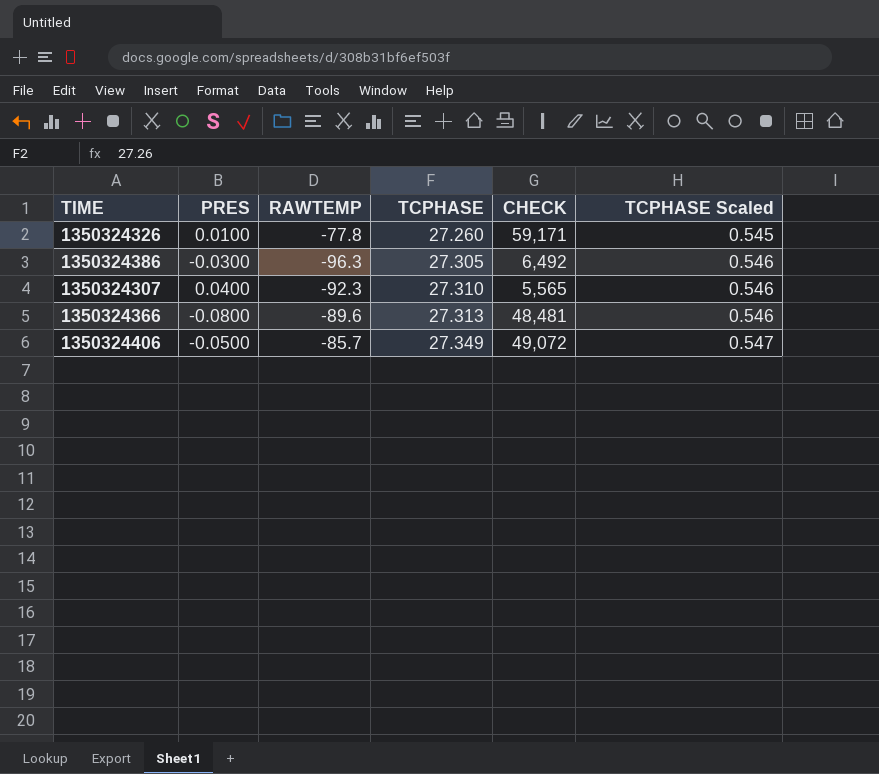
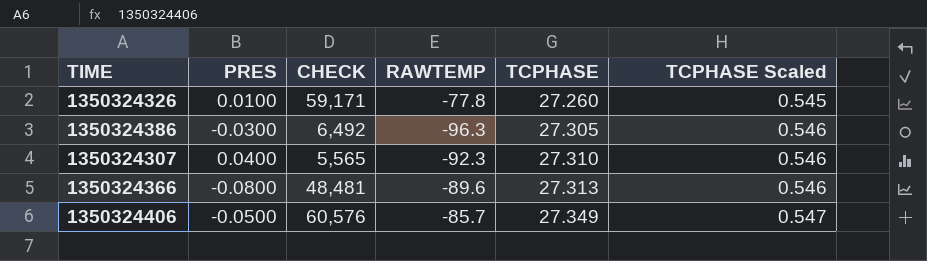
column CHECK | position: 5 -> 3
1350324406 | CHECK: 49,072 -> 60,576

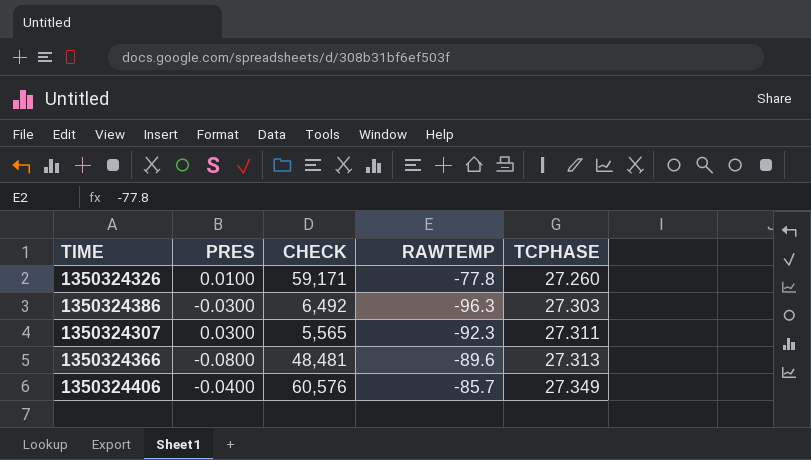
column TCPHASE Scaled | formula: [TCPHASE] * 0.02 -> none
1350324386 | TCPHASE: 27.305 -> 27.303
1350324307 | PRES: 0.0400 -> 0.0300
1350324307 | TCPHASE: 27.310 -> 27.311
1350324406 | PRES: -0.0500 -> -0.0400

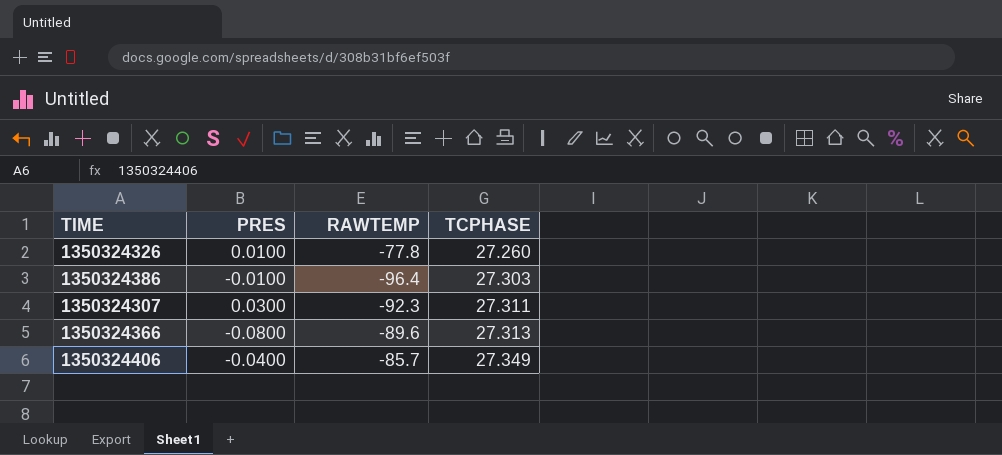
column CHECK | position: 3 -> none
1350324386 | PRES: -0.0300 -> -0.0100
1350324386 | RAWTEMP: -96.3 -> -96.4

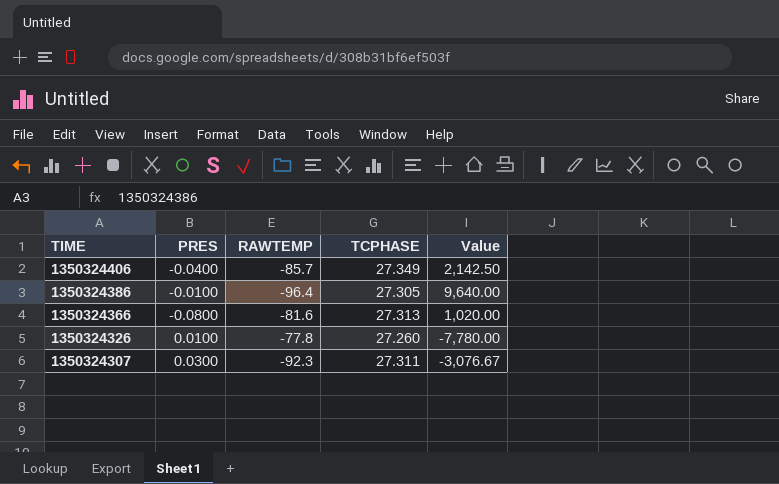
row order: TCPHASE ascending -> TIME descending
column Value | formula: none -> [RAWTEMP] / [PRES]
1350324386 | TCPHASE: 27.303 -> 27.305
1350324366 | RAWTEMP: -89.6 -> -81.6

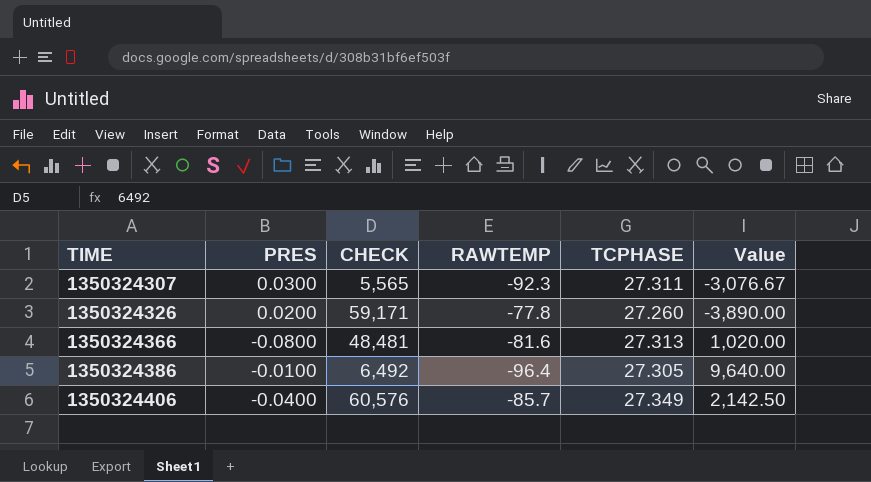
row order: TIME descending -> TIME ascending
column CHECK | position: none -> 3
1350324326 | PRES: 0.0100 -> 0.0200
1350324326 | Value: -7,780.00 -> -3,890.00

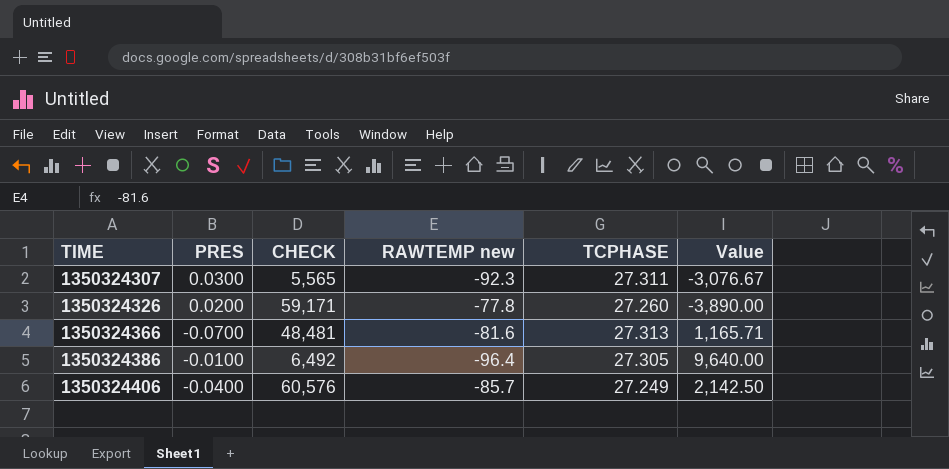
column name: RAWTEMP -> RAWTEMP new
1350324366 | PRES: -0.0800 -> -0.0700
1350324366 | Value: 1,020.00 -> 1,165.71
1350324406 | TCPHASE: 27.349 -> 27.249

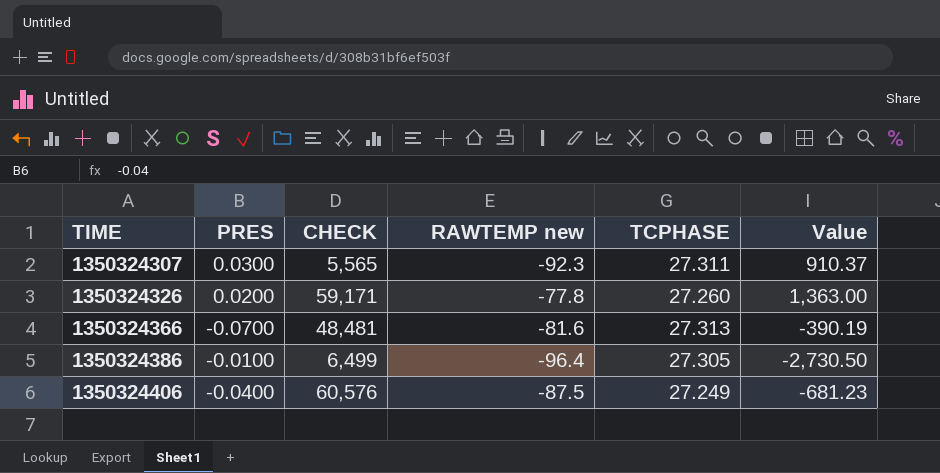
column Value | formula: [RAWTEMP new] / [PRES] -> [TCPHASE] / [PRES]
1350324386 | CHECK: 6,492 -> 6,499
1350324406 | RAWTEMP new: -85.7 -> -87.5

